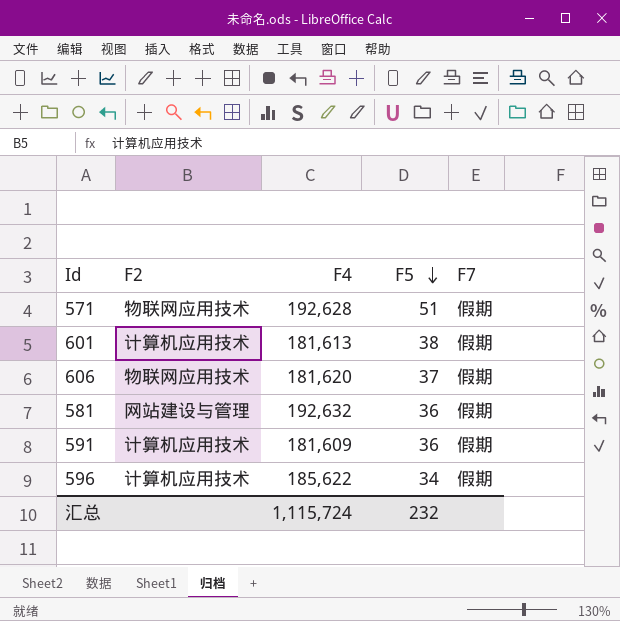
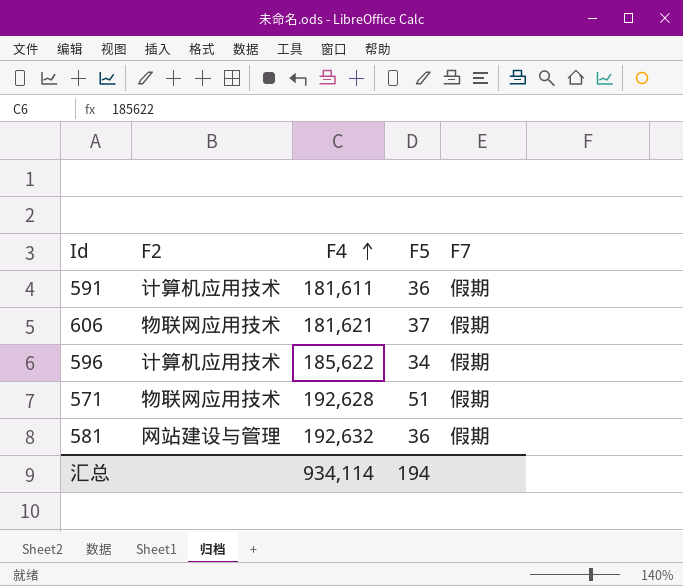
row order: F5 descending -> F4 ascending
row 601: 计算机应用技术 | 181,613 | 38 | 假期 -> none
591 | F4: 181,609 -> 181,611
606 | F4: 181,620 -> 181,621
汇总 | F4: 1,115,724 -> 934,114
汇总 | F5: 232 -> 194

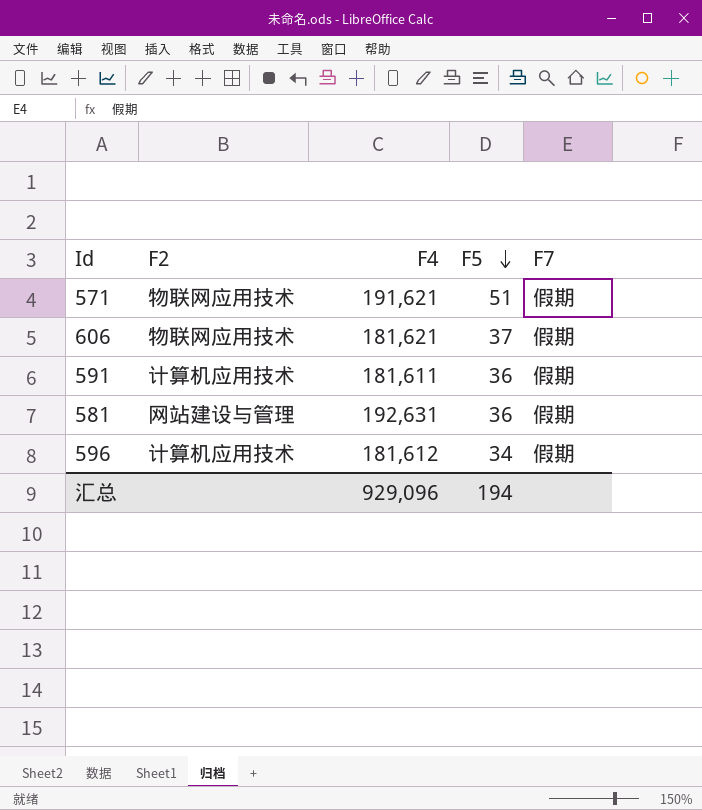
row order: F4 ascending -> F5 descending
571 | F4: 192,628 -> 191,621
581 | F4: 192,632 -> 192,631
596 | F4: 185,622 -> 181,612
汇总 | F4: 934,114 -> 929,096

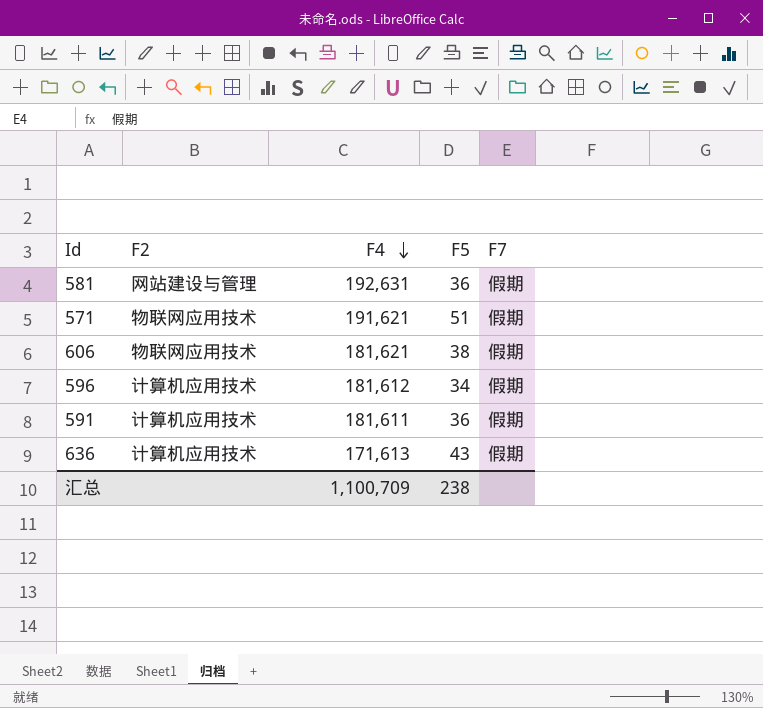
row order: F5 descending -> F4 descending
606 | F5: 37 -> 38
row 636: none -> 计算机应用技术 | 171,613 | 43 | 假期
汇总 | F4: 929,096 -> 1,100,709
汇总 | F5: 194 -> 238

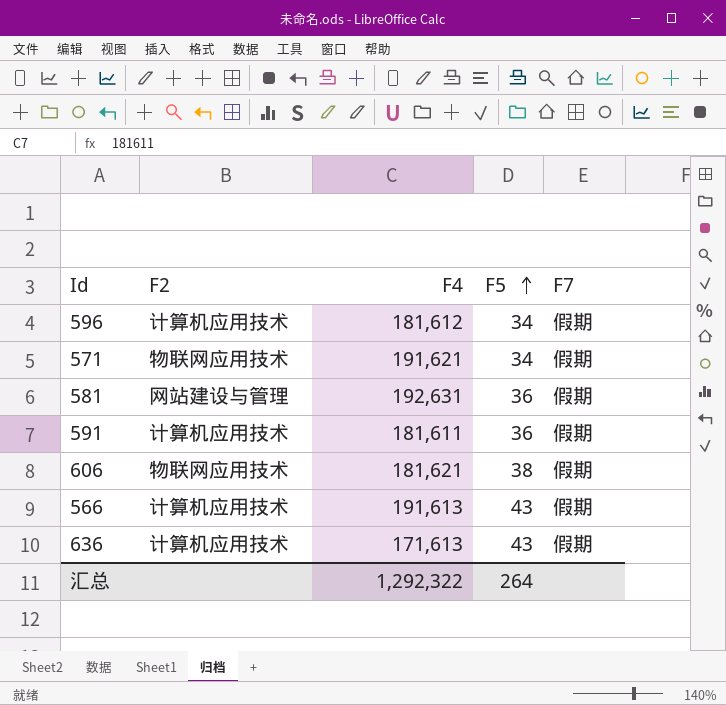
row order: F4 descending -> F5 ascending
571 | F5: 51 -> 34
row 566: none -> 计算机应用技术 | 191,613 | 43 | 假期
汇总 | F4: 1,100,709 -> 1,292,322
汇总 | F5: 238 -> 264

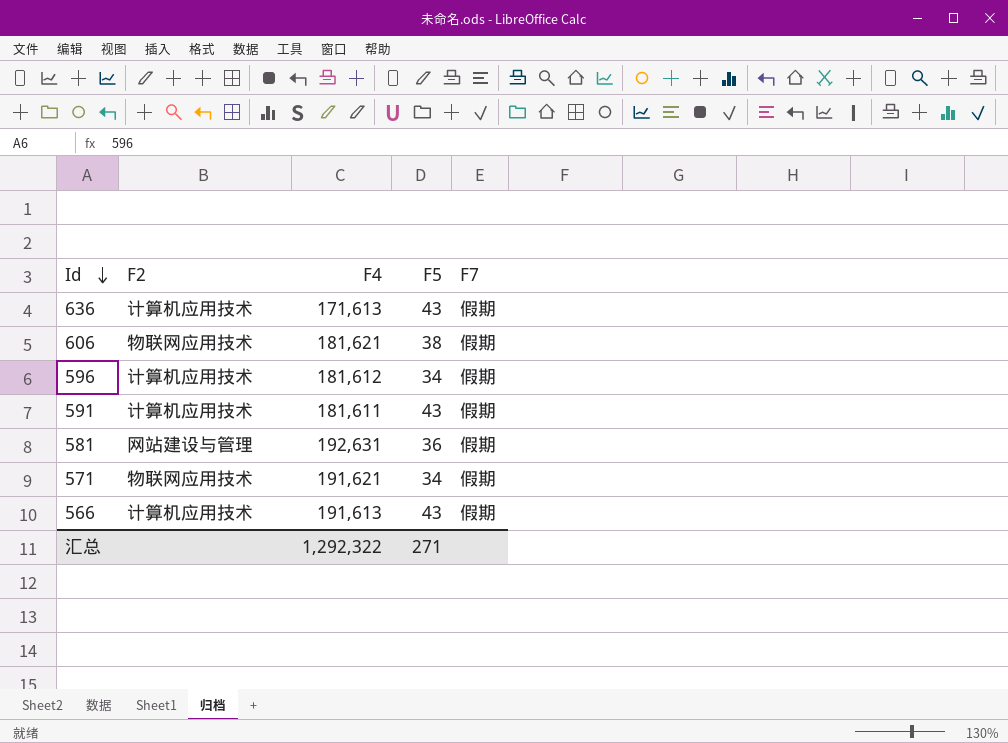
row order: F5 ascending -> Id descending
591 | F5: 36 -> 43
汇总 | F5: 264 -> 271

